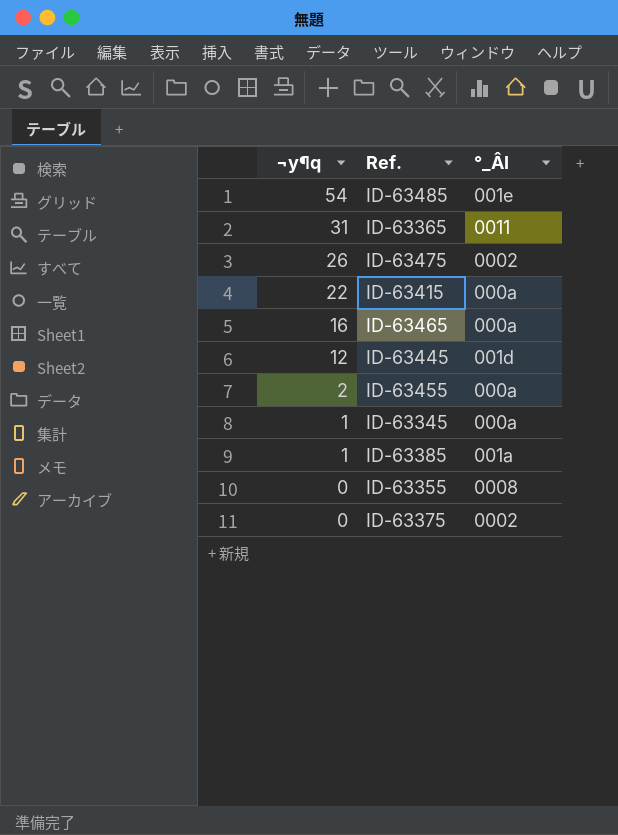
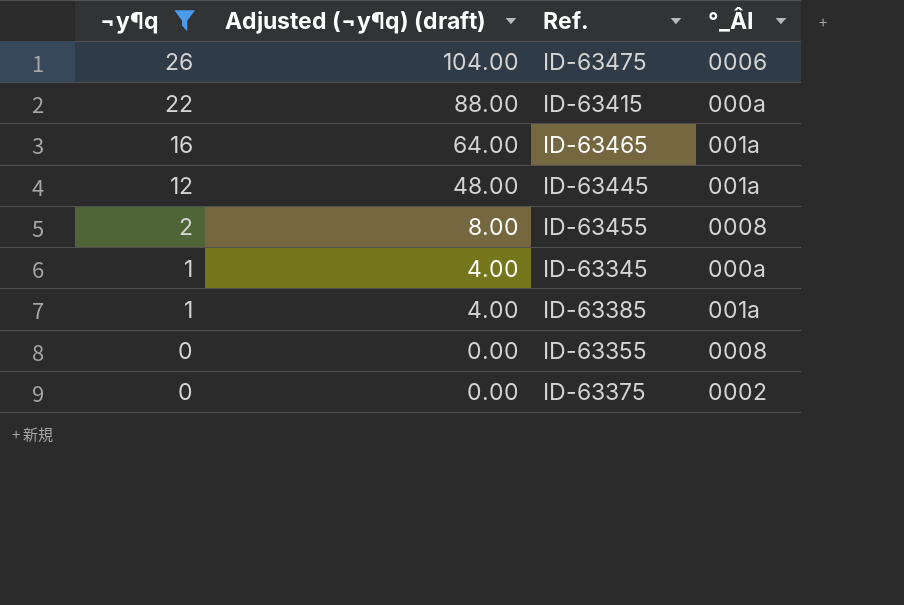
filter: none -> ¬y¶q <= 26
column Adjusted (¬y¶q) (draft) | formula: none -> [¬y¶q] * 4
ID-63475 | °_ÂI: 0002 -> 0006
ID-63465 | °_ÂI: 000a -> 001a
ID-63445 | °_ÂI: 001d -> 001a
ID-63455 | °_ÂI: 000a -> 0008

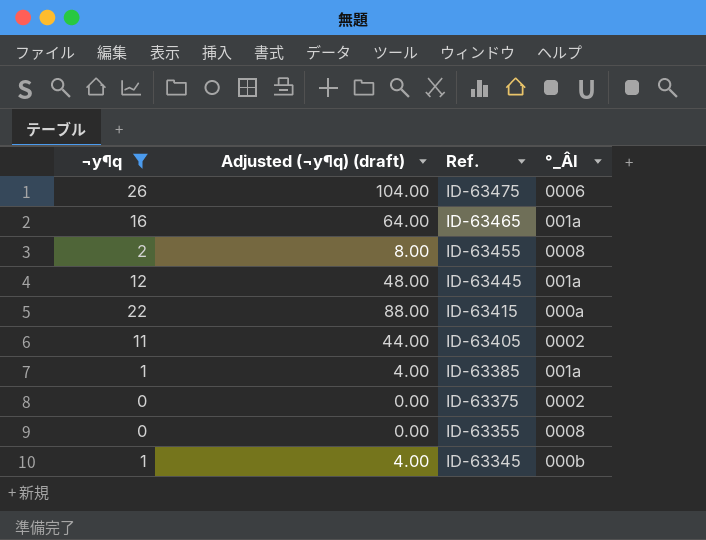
row order: ¬y¶q descending -> Ref. descending
row ID-63405: none -> 11 | 44.00 | 0002
ID-63345 | °_ÂI: 000a -> 000b

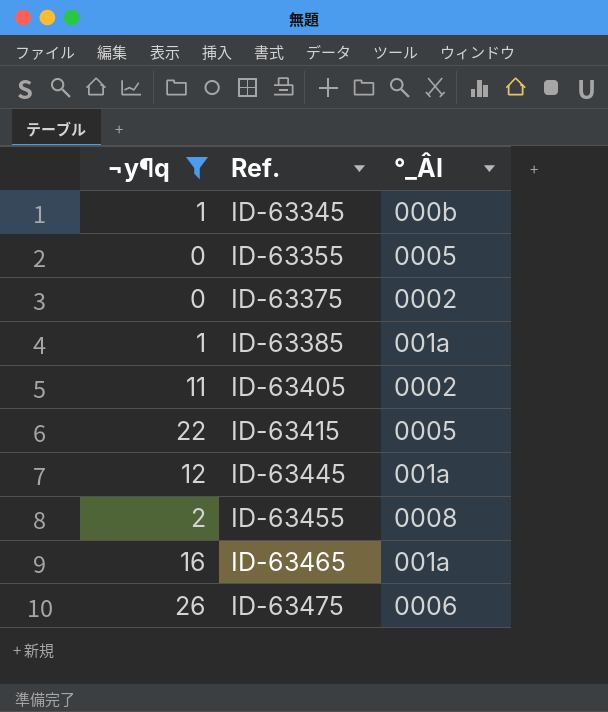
row order: Ref. descending -> Ref. ascending
column Adjusted (¬y¶q) (draft) | formula: [¬y¶q] * 4 -> none
ID-63355 | °_ÂI: 0008 -> 0005
ID-63415 | °_ÂI: 000a -> 0005

